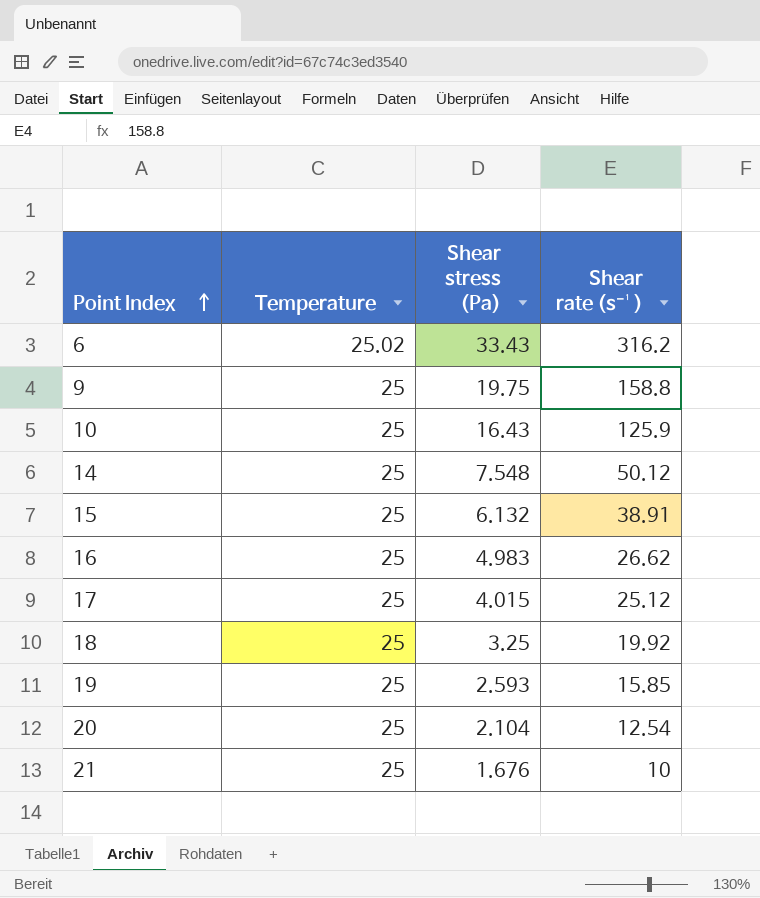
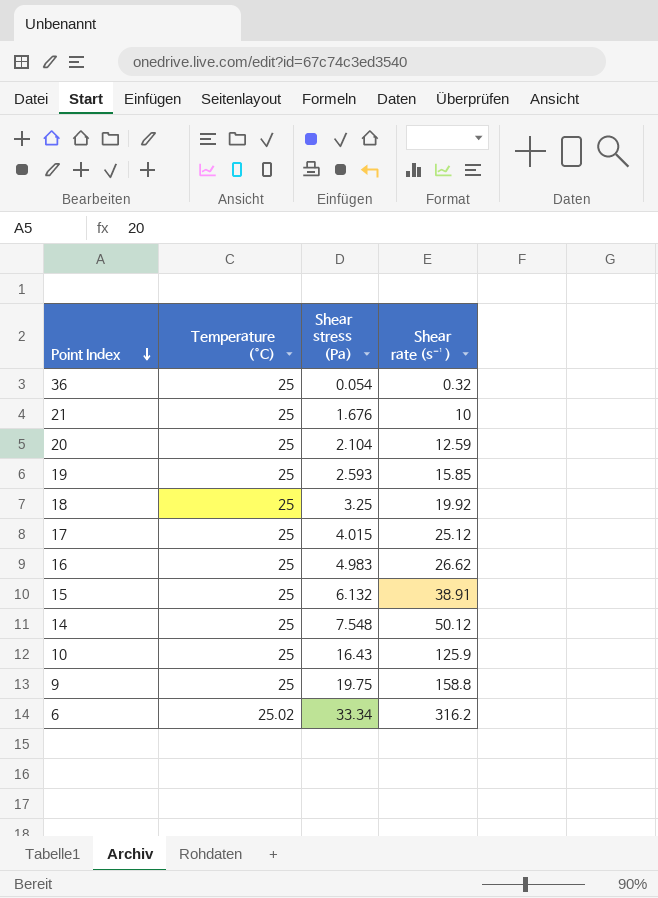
row order: Point Index ascending -> Point Index descending
column name: Temperature -> Temperature (°C)
row 36: none -> 25 | 0.054 | 0.32
20 | Shear rate (s⁻¹): 12.54 -> 12.59
6 | Shear stress (Pa): 33.43 -> 33.34

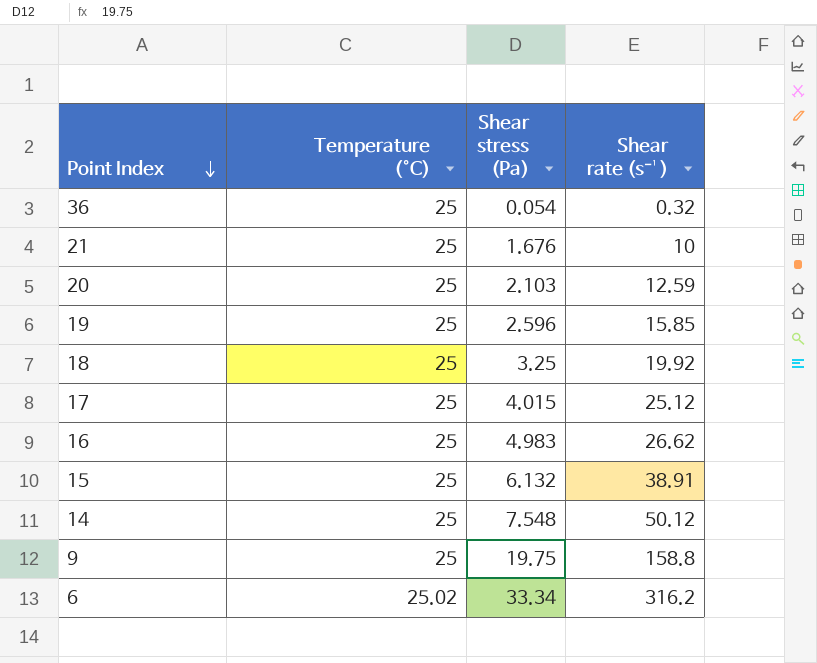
row 10: 25 | 16.43 | 125.9 -> none
20 | Shear stress (Pa): 2.104 -> 2.103
19 | Shear stress (Pa): 2.593 -> 2.596

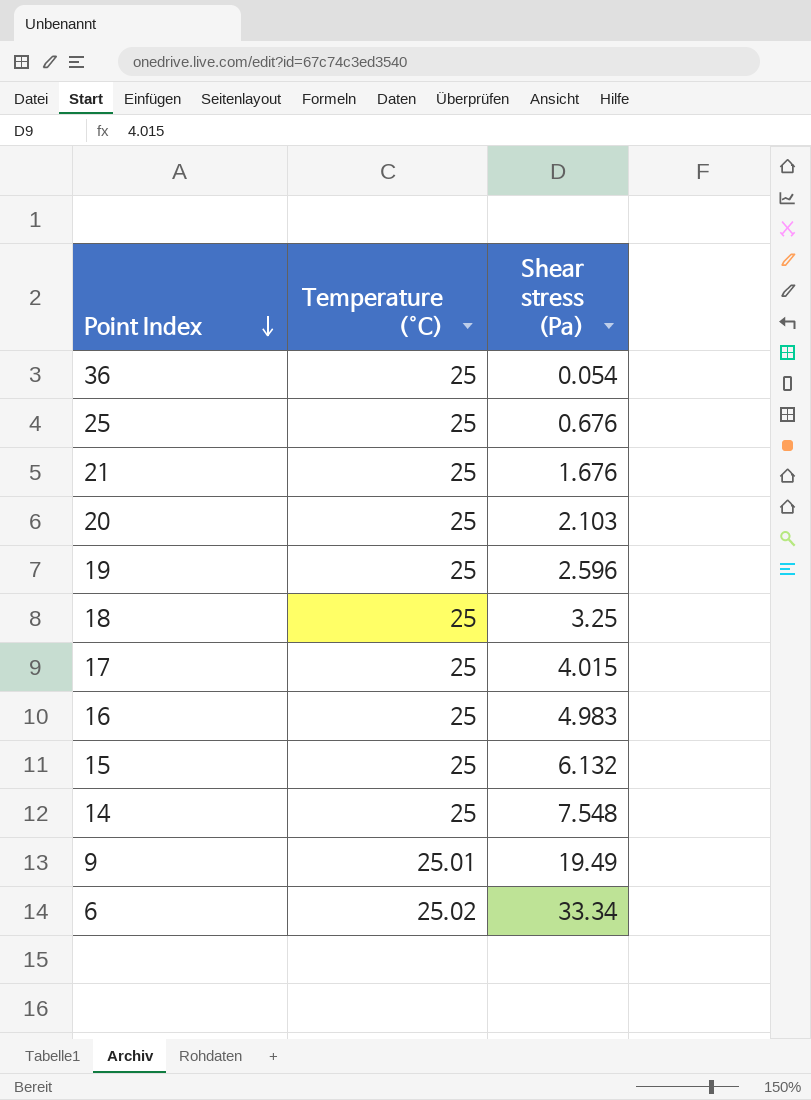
column Shear rate (s⁻¹) | position: 4 -> none
row 25: none -> 25 | 0.676
9 | Temperature (°C): 25 -> 25.01
9 | Shear stress (Pa): 19.75 -> 19.49

